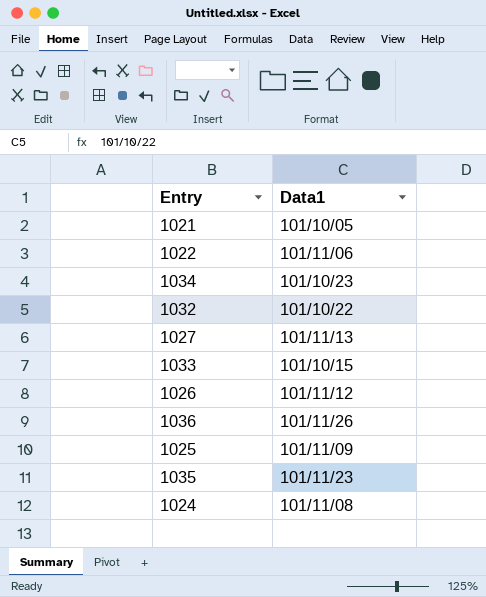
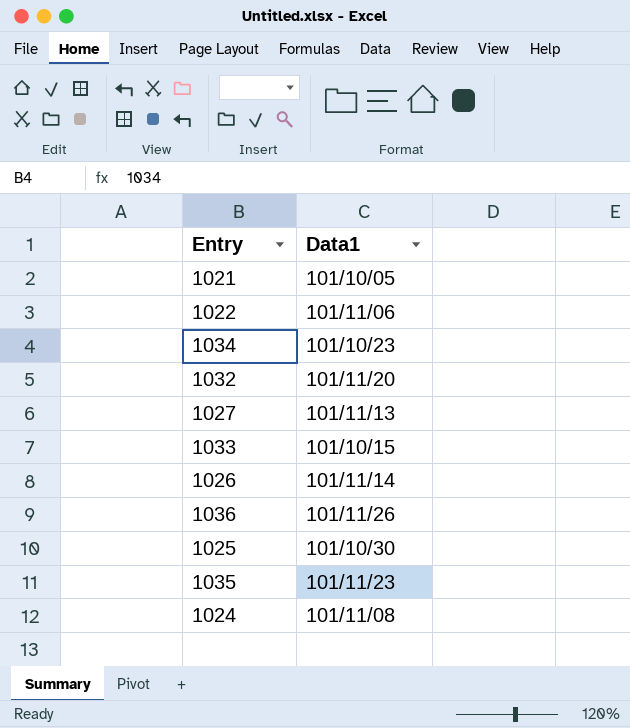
1032 | Data1: 101/10/22 -> 101/11/20
1026 | Data1: 101/11/12 -> 101/11/14
1025 | Data1: 101/11/09 -> 101/10/30

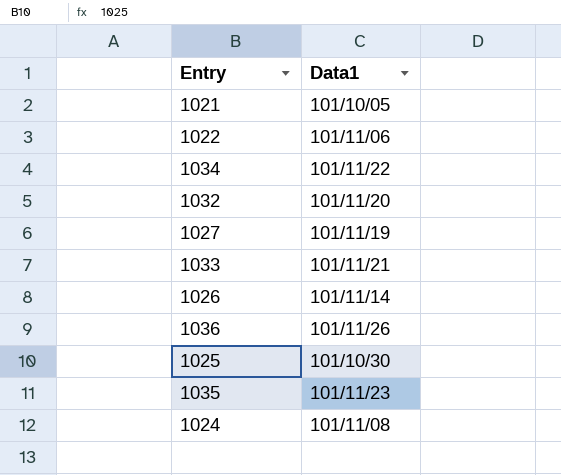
1034 | Data1: 101/10/23 -> 101/11/22
1027 | Data1: 101/11/13 -> 101/11/19
1033 | Data1: 101/10/15 -> 101/11/21

